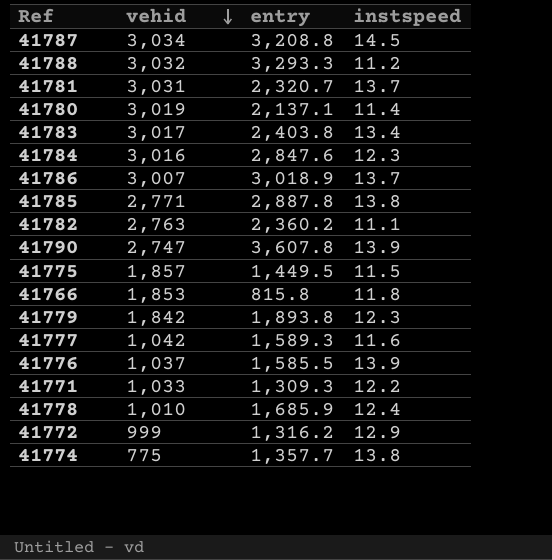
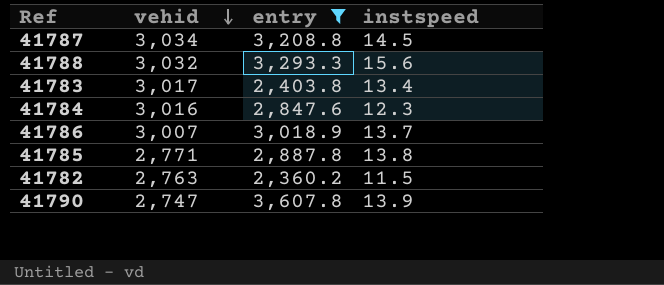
filter: none -> entry >= 2,360.2
41788 | instspeed: 11.2 -> 15.6
41782 | instspeed: 11.1 -> 11.5

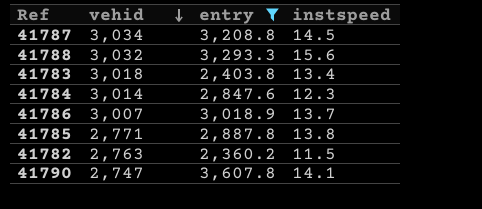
41783 | vehid: 3,017 -> 3,018
41784 | vehid: 3,016 -> 3,014
41790 | instspeed: 13.9 -> 14.1

